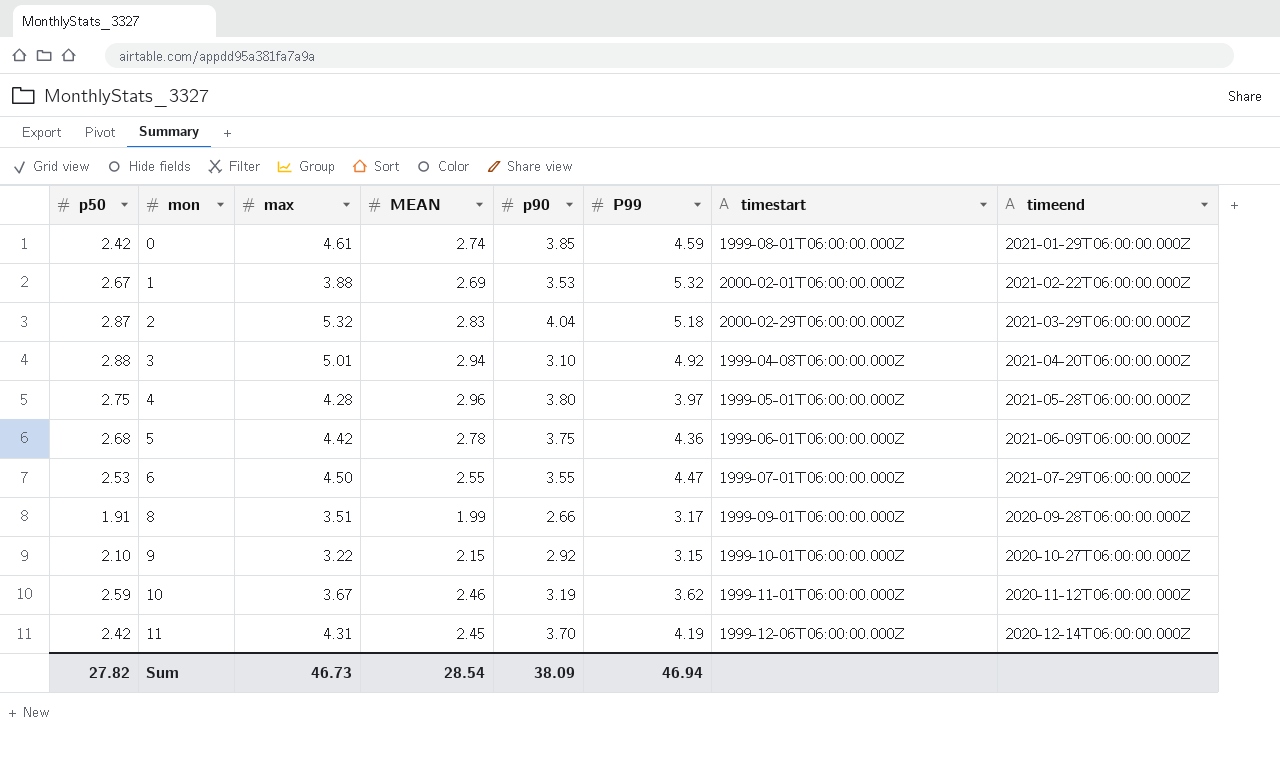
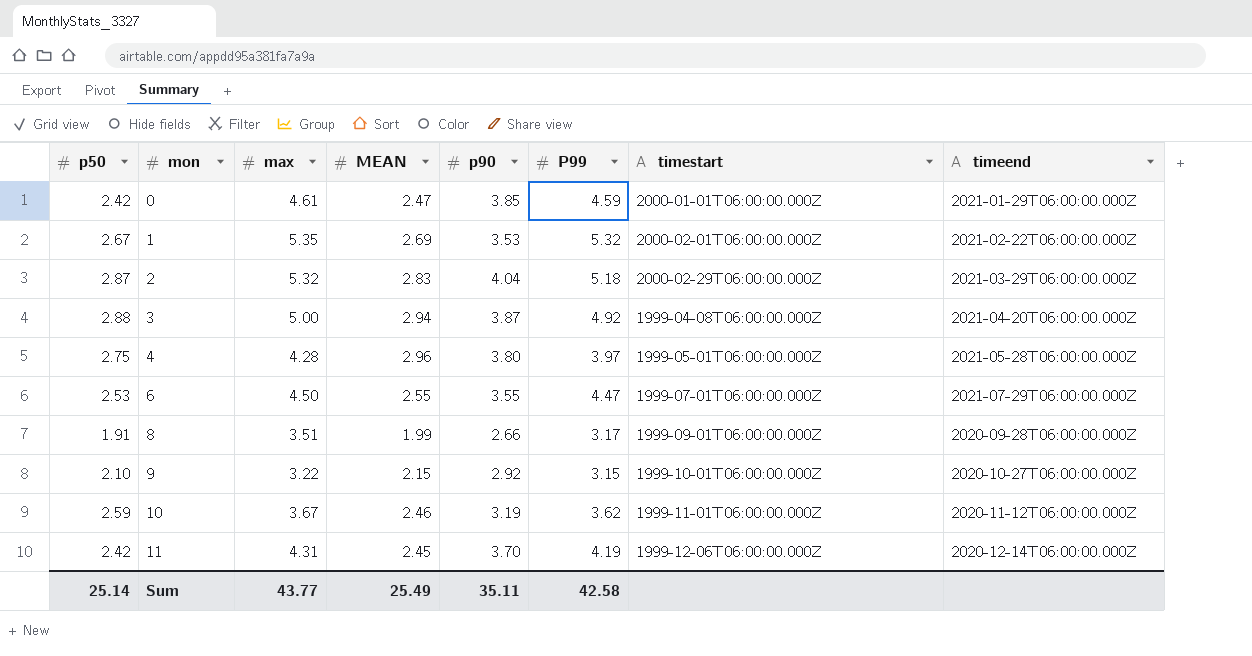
row 5: 2.68 | 4.42 | 2.78 | 3.75 | 4.36 | 1999-06-01T06:00:00.000Z | 2021-06-09T06:00:00.000Z -> none
0 | MEAN: 2.74 -> 2.47
0 | timestart: 1999-08-01T06:00:00.000Z -> 2000-01-01T06:00:00.000Z
1 | max: 3.88 -> 5.35
3 | max: 5.01 -> 5.00
3 | p90: 3.10 -> 3.87
Sum | p50: 27.82 -> 25.14
Sum | max: 46.73 -> 43.77
Sum | MEAN: 28.54 -> 25.49
Sum | p90: 38.09 -> 35.11
Sum | P99: 46.94 -> 42.58

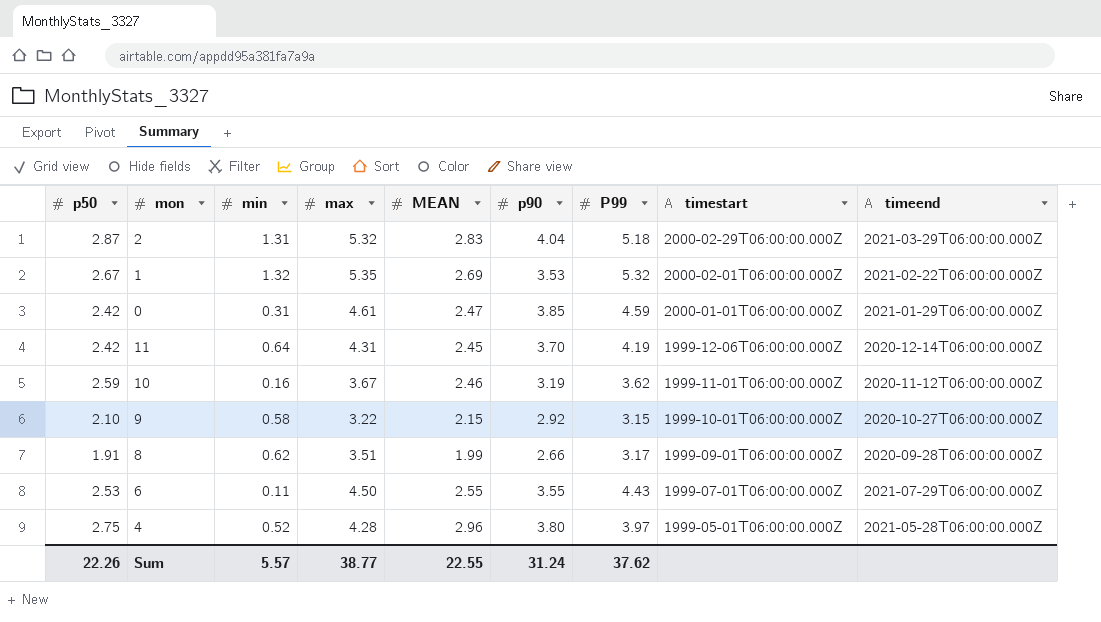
row order: mon ascending -> timestart descending
column min | position: none -> 3
row 3: 2.88 | 5.00 | 2.94 | 3.87 | 4.92 | 1999-04-08T06:00:00.000Z | 2021-04-20T06:00:00.000Z -> none
6 | P99: 4.47 -> 4.43
Sum | p50: 25.14 -> 22.26
Sum | max: 43.77 -> 38.77
Sum | MEAN: 25.49 -> 22.55
Sum | p90: 35.11 -> 31.24
Sum | P99: 42.58 -> 37.62

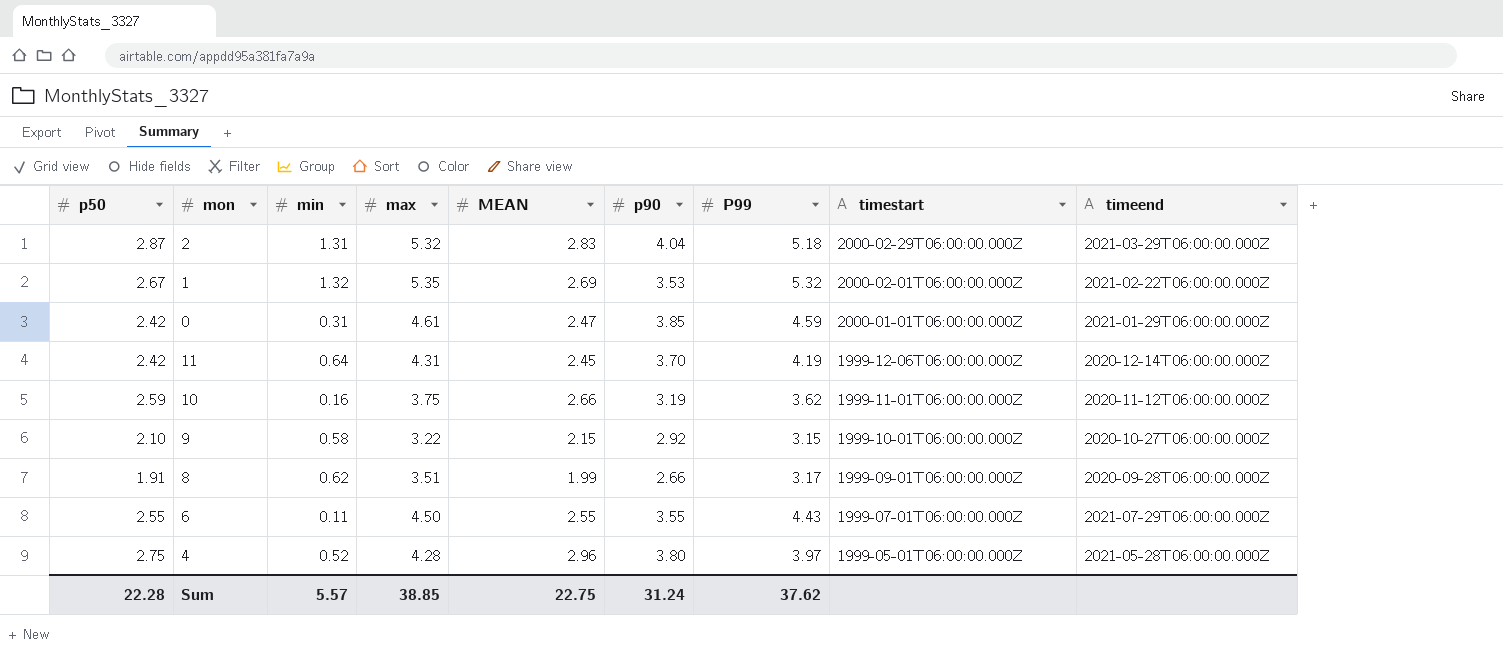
10 | max: 3.67 -> 3.75
10 | MEAN: 2.46 -> 2.66
6 | p50: 2.53 -> 2.55
Sum | p50: 22.26 -> 22.28
Sum | max: 38.77 -> 38.85
Sum | MEAN: 22.55 -> 22.75

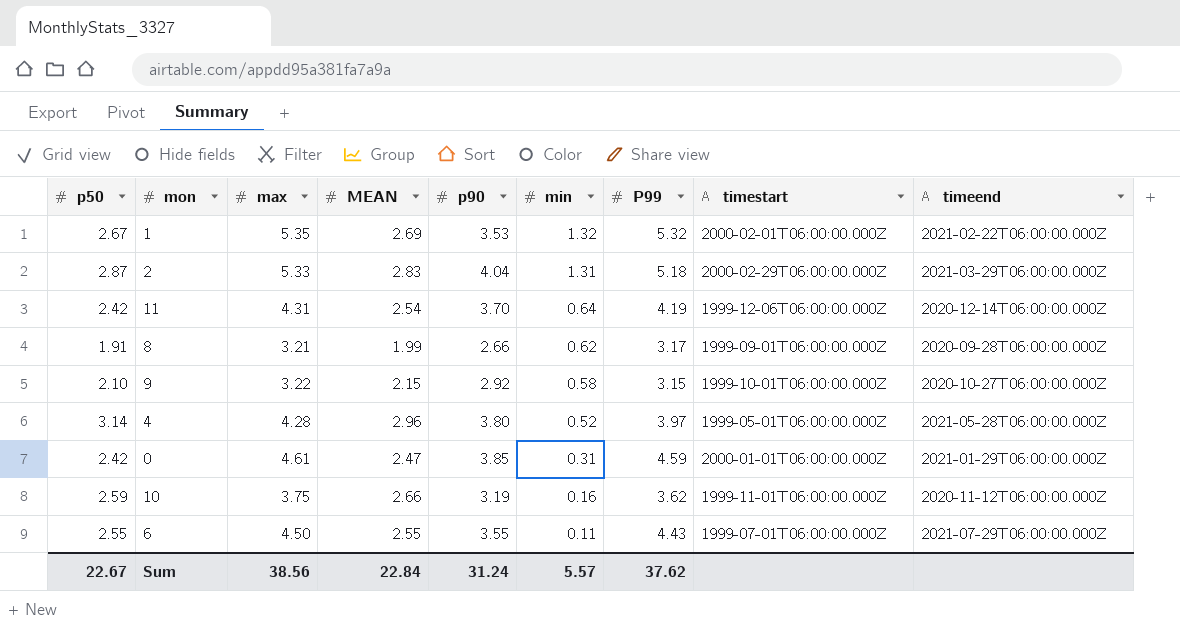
row order: timestart descending -> min descending
column min | position: 3 -> 6
2 | max: 5.32 -> 5.33
11 | MEAN: 2.45 -> 2.54
8 | max: 3.51 -> 3.21
4 | p50: 2.75 -> 3.14
Sum | p50: 22.28 -> 22.67
Sum | max: 38.85 -> 38.56
Sum | MEAN: 22.75 -> 22.84

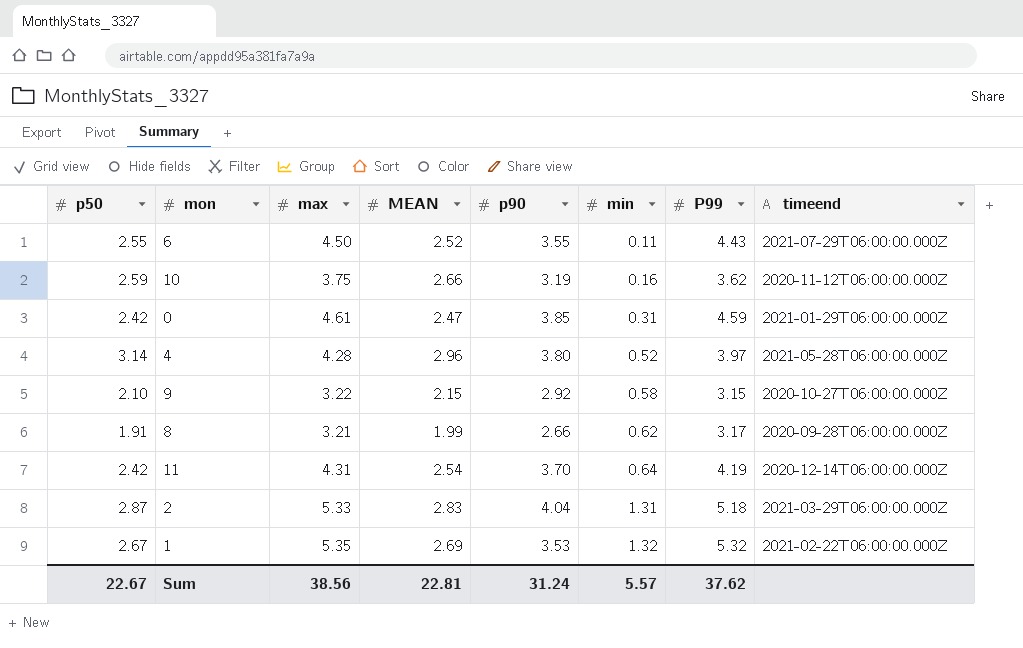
row order: min descending -> min ascending
column timestart | position: 8 -> none
6 | MEAN: 2.55 -> 2.52
Sum | MEAN: 22.84 -> 22.81

